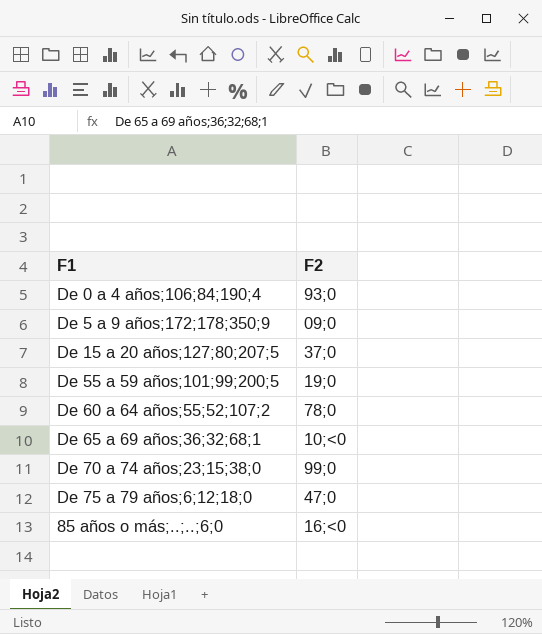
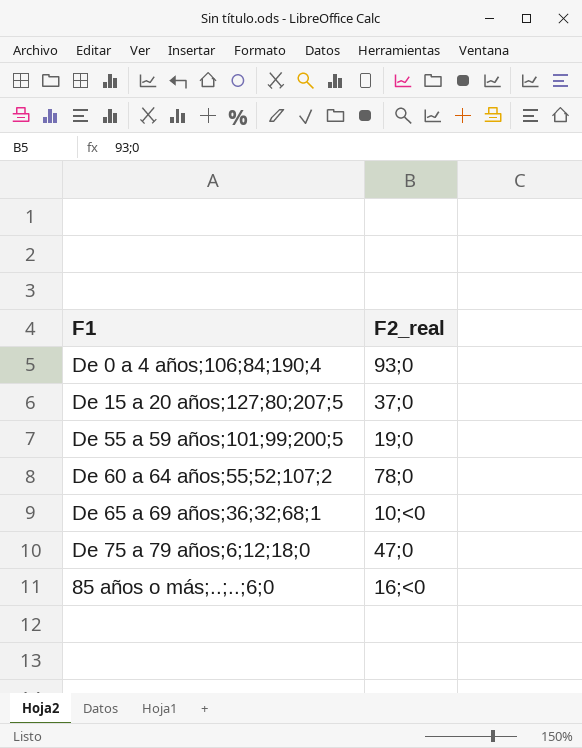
column name: F2 -> F2_real
row De 5 a 9 años;172;178;350;9: 09;0 -> none
row De 70 a 74 años;23;15;38;0: 99;0 -> none

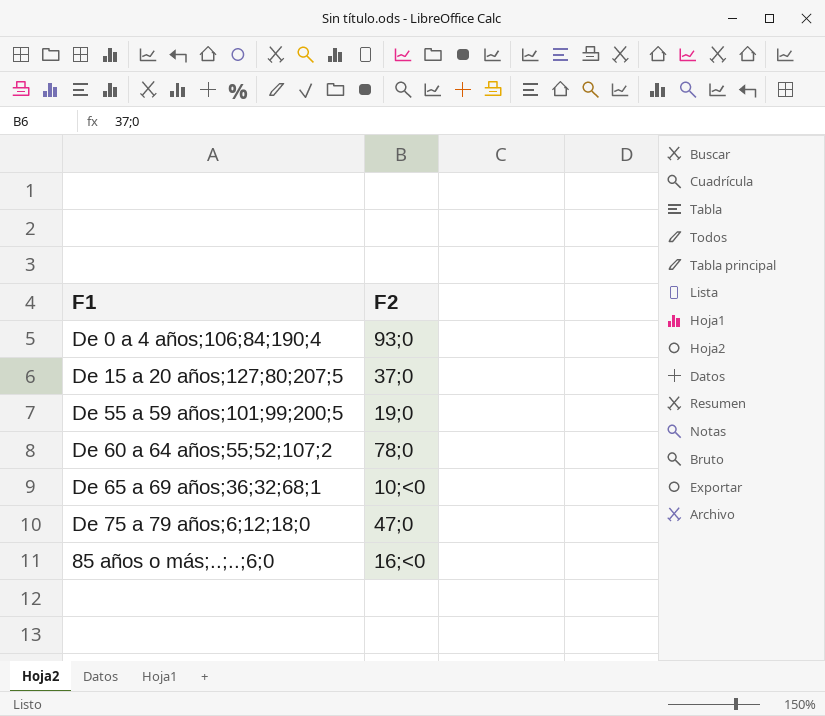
column name: F2_real -> F2

